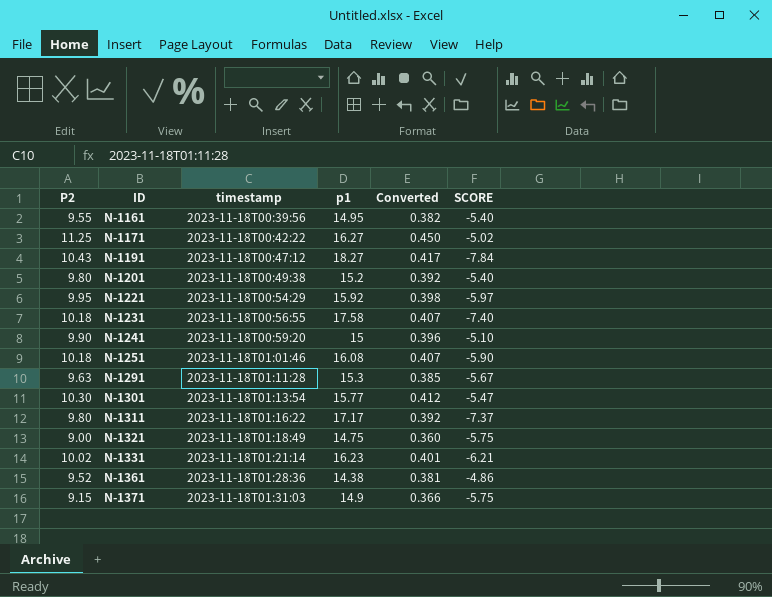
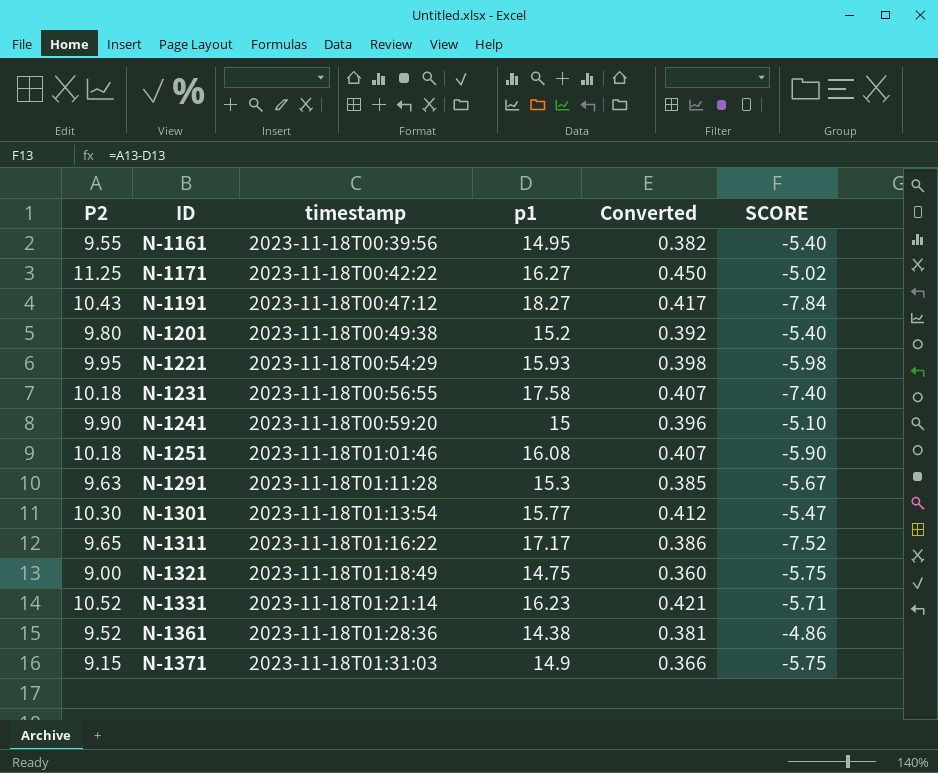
N-1221 | p1: 15.92 -> 15.93
N-1221 | SCORE: -5.97 -> -5.98
N-1311 | P2: 9.80 -> 9.65
N-1311 | Converted: 0.392 -> 0.386
N-1311 | SCORE: -7.37 -> -7.52
N-1331 | P2: 10.02 -> 10.52
N-1331 | Converted: 0.401 -> 0.421
N-1331 | SCORE: -6.21 -> -5.71

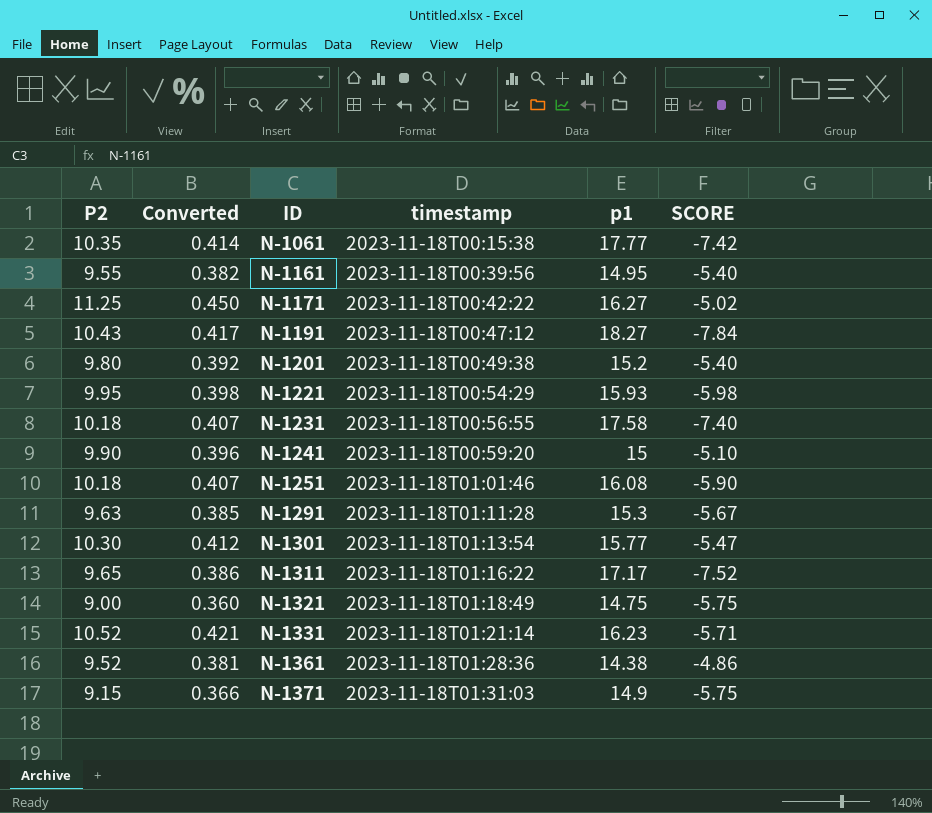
column Converted | position: 5 -> 2
row N-1061: none -> 10.35 | 0.414 | 2023-11-18T00:15:38 | 17.77 | -7.42

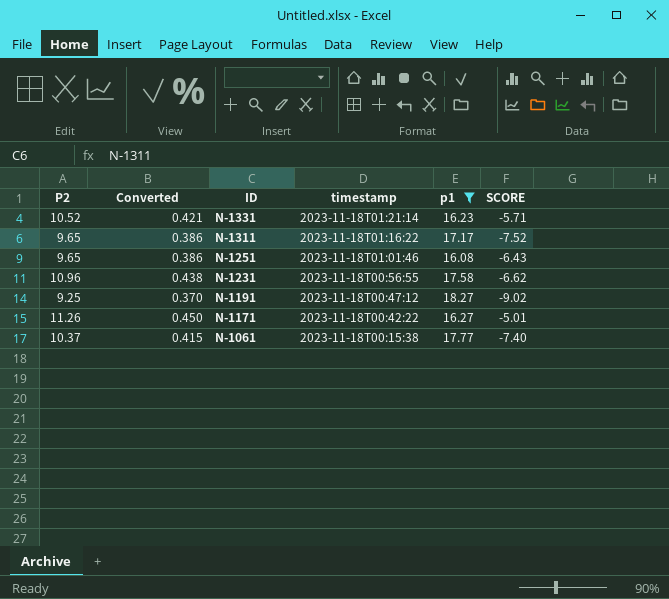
filter: none -> p1 >= 16.08
row order: ID ascending -> ID descending
N-1251 | P2: 10.18 -> 9.65
N-1251 | Converted: 0.407 -> 0.386
N-1251 | SCORE: -5.90 -> -6.43
N-1231 | P2: 10.18 -> 10.96
N-1231 | Converted: 0.407 -> 0.438
N-1231 | SCORE: -7.40 -> -6.62
N-1191 | P2: 10.43 -> 9.25
N-1191 | Converted: 0.417 -> 0.370
N-1191 | SCORE: -7.84 -> -9.02
N-1171 | P2: 11.25 -> 11.26
N-1171 | SCORE: -5.02 -> -5.01
N-1061 | P2: 10.35 -> 10.37
N-1061 | Converted: 0.414 -> 0.415
N-1061 | SCORE: -7.42 -> -7.40

